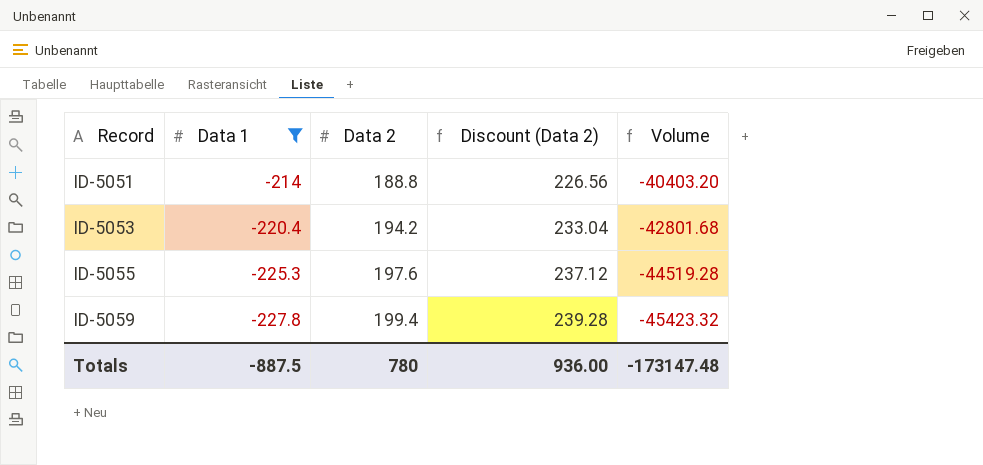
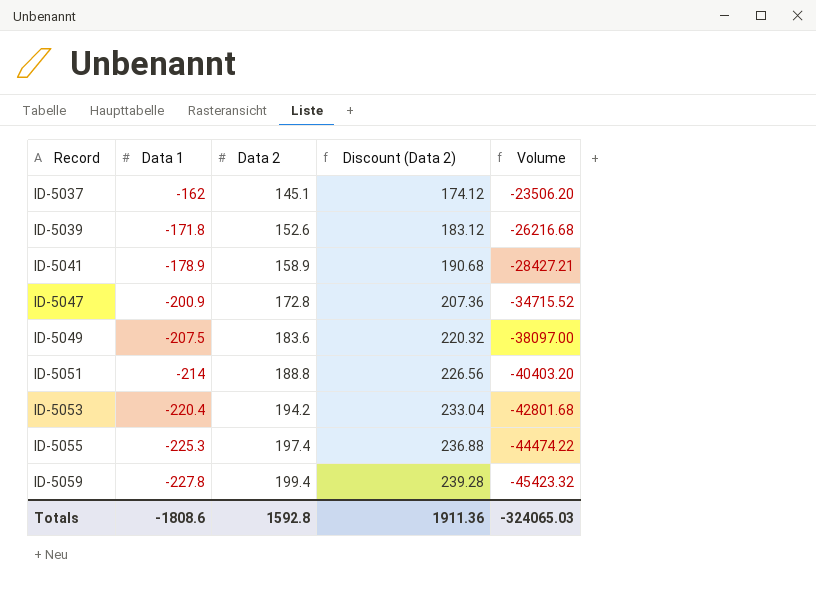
filter: Data 1 <= -214 -> none
ID-5055 | Data 2: 197.6 -> 197.4
ID-5055 | Discount (Data 2): 237.12 -> 236.88
ID-5055 | Volume: -44519.28 -> -44474.22
Totals | Data 1: -887.5 -> -1808.6
Totals | Data 2: 780 -> 1592.8
Totals | Discount (Data 2): 936.00 -> 1911.36
Totals | Volume: -173147.48 -> -324065.03

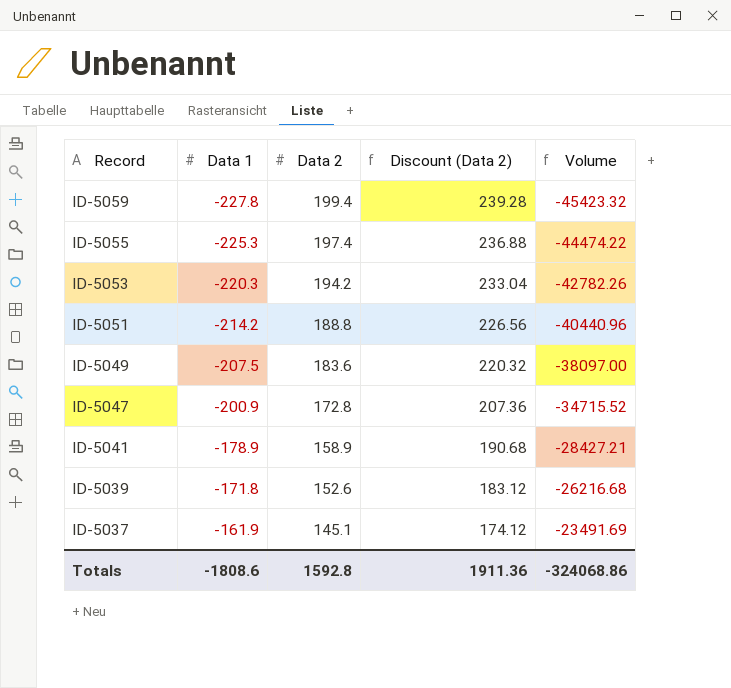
row order: Record ascending -> Record descending
ID-5053 | Data 1: -220.4 -> -220.3
ID-5053 | Volume: -42801.68 -> -42782.26
ID-5051 | Data 1: -214 -> -214.2
ID-5051 | Volume: -40403.20 -> -40440.96
ID-5037 | Data 1: -162 -> -161.9
ID-5037 | Volume: -23506.20 -> -23491.69
Totals | Volume: -324065.03 -> -324068.86

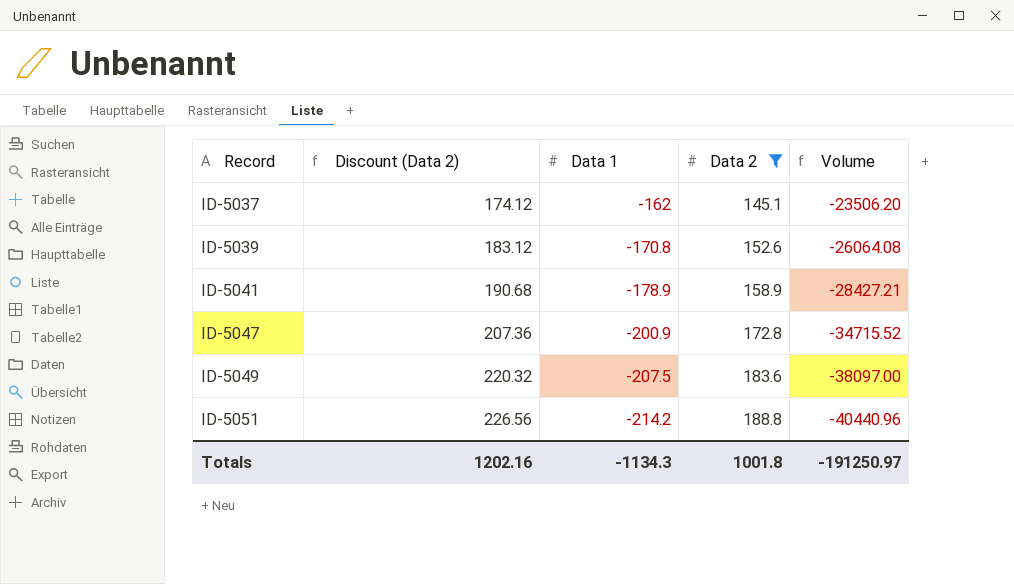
filter: none -> Data 2 <= 188.8
row order: Record descending -> Record ascending
column Discount (Data 2) | position: 4 -> 2
ID-5037 | Data 1: -161.9 -> -162
ID-5037 | Volume: -23491.69 -> -23506.20
ID-5039 | Data 1: -171.8 -> -170.8
ID-5039 | Volume: -26216.68 -> -26064.08
Totals | Discount (Data 2): 1911.36 -> 1202.16
Totals | Data 1: -1808.6 -> -1134.3
Totals | Data 2: 1592.8 -> 1001.8
Totals | Volume: -324068.86 -> -191250.97

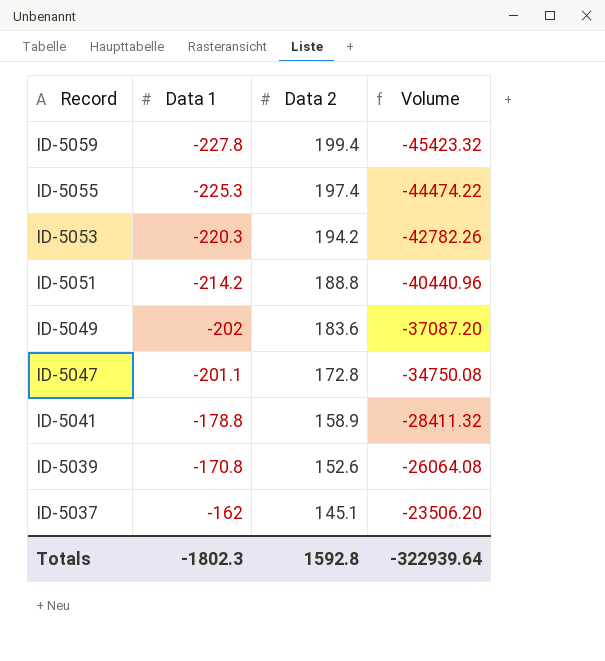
filter: Data 2 <= 188.8 -> none
row order: Record ascending -> Record descending
column Discount (Data 2) | formula: [Data 2] * 1.2 -> none
ID-5049 | Data 1: -207.5 -> -202
ID-5049 | Volume: -38097.00 -> -37087.20
ID-5047 | Data 1: -200.9 -> -201.1
ID-5047 | Volume: -34715.52 -> -34750.08
ID-5041 | Data 1: -178.9 -> -178.8
ID-5041 | Volume: -28427.21 -> -28411.32
Totals | Data 1: -1134.3 -> -1802.3
Totals | Data 2: 1001.8 -> 1592.8
Totals | Volume: -191250.97 -> -322939.64

